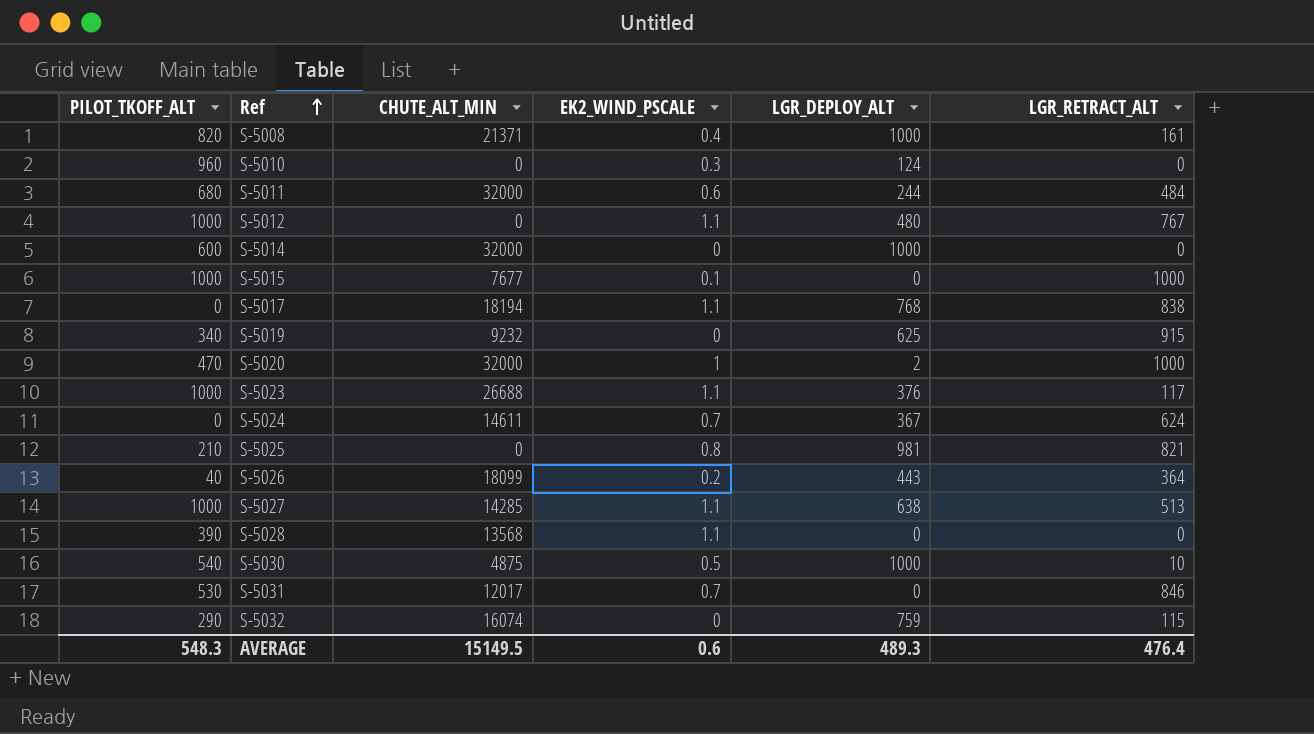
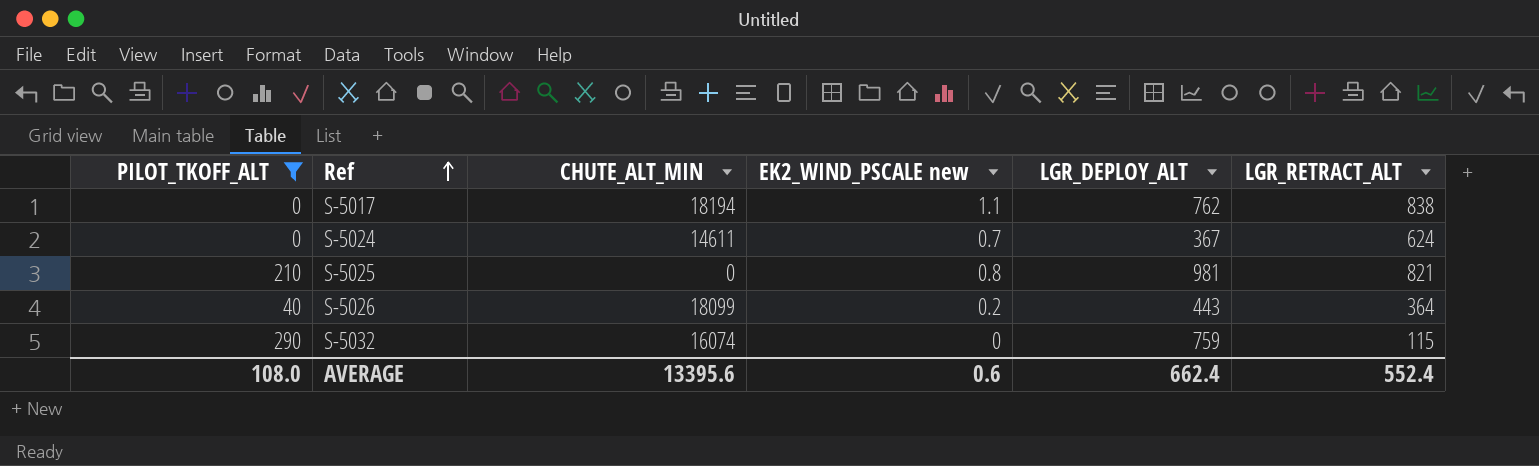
filter: none -> PILOT_TKOFF_ALT <= 290
column name: EK2_WIND_PSCALE -> EK2_WIND_PSCALE new
S-5017 | LGR_DEPLOY_ALT: 768 -> 762
AVERAGE | PILOT_TKOFF_ALT: 548.3 -> 108.0
AVERAGE | CHUTE_ALT_MIN: 15149.5 -> 13395.6
AVERAGE | LGR_DEPLOY_ALT: 489.3 -> 662.4
AVERAGE | LGR_RETRACT_ALT: 476.4 -> 552.4

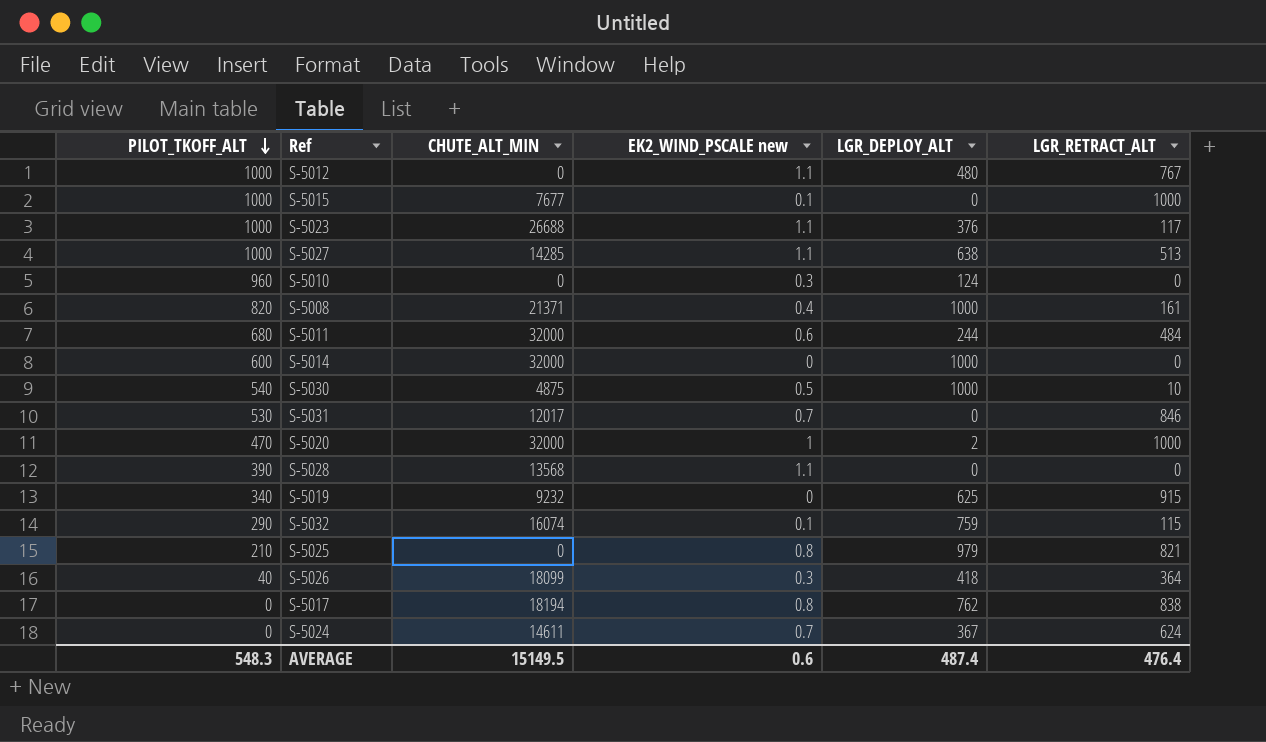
filter: PILOT_TKOFF_ALT <= 290 -> none
row order: Ref ascending -> PILOT_TKOFF_ALT descending
S-5032 | EK2_WIND_PSCALE new: 0 -> 0.1
S-5025 | LGR_DEPLOY_ALT: 981 -> 979
S-5026 | EK2_WIND_PSCALE new: 0.2 -> 0.3
S-5026 | LGR_DEPLOY_ALT: 443 -> 418
S-5017 | EK2_WIND_PSCALE new: 1.1 -> 0.8
AVERAGE | PILOT_TKOFF_ALT: 108.0 -> 548.3
AVERAGE | CHUTE_ALT_MIN: 13395.6 -> 15149.5
AVERAGE | LGR_DEPLOY_ALT: 662.4 -> 487.4
AVERAGE | LGR_RETRACT_ALT: 552.4 -> 476.4

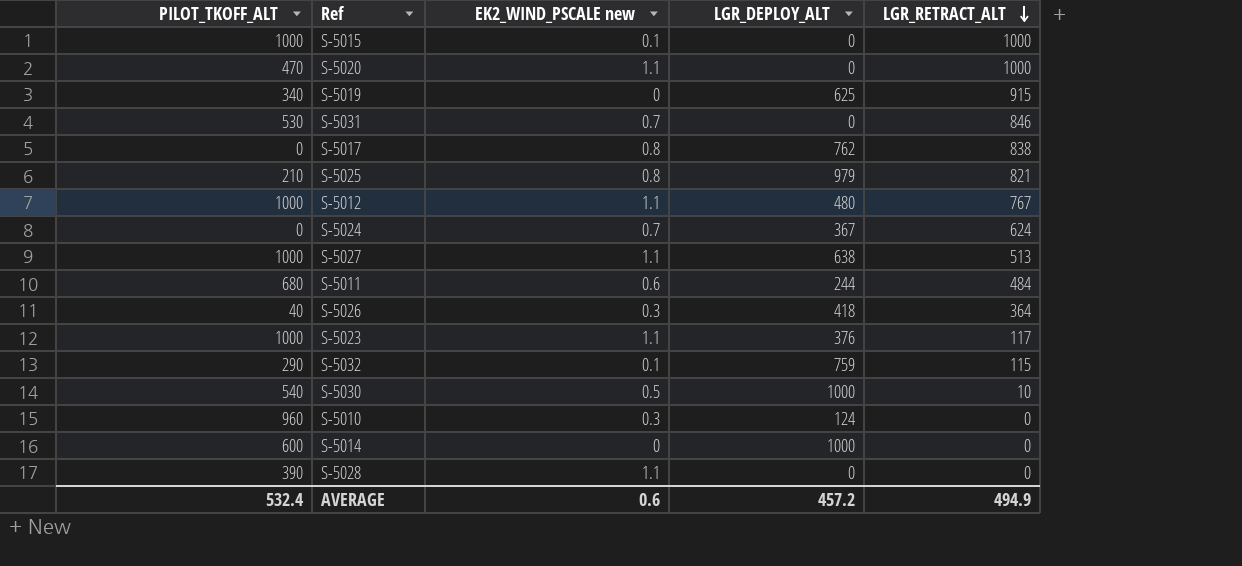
row order: PILOT_TKOFF_ALT descending -> LGR_RETRACT_ALT descending
column CHUTE_ALT_MIN | position: 3 -> none
row S-5008: 820 | 21371 | 0.4 | 1000 | 161 -> none
S-5020 | EK2_WIND_PSCALE new: 1 -> 1.1
S-5020 | LGR_DEPLOY_ALT: 2 -> 0
AVERAGE | PILOT_TKOFF_ALT: 548.3 -> 532.4
AVERAGE | LGR_DEPLOY_ALT: 487.4 -> 457.2
AVERAGE | LGR_RETRACT_ALT: 476.4 -> 494.9

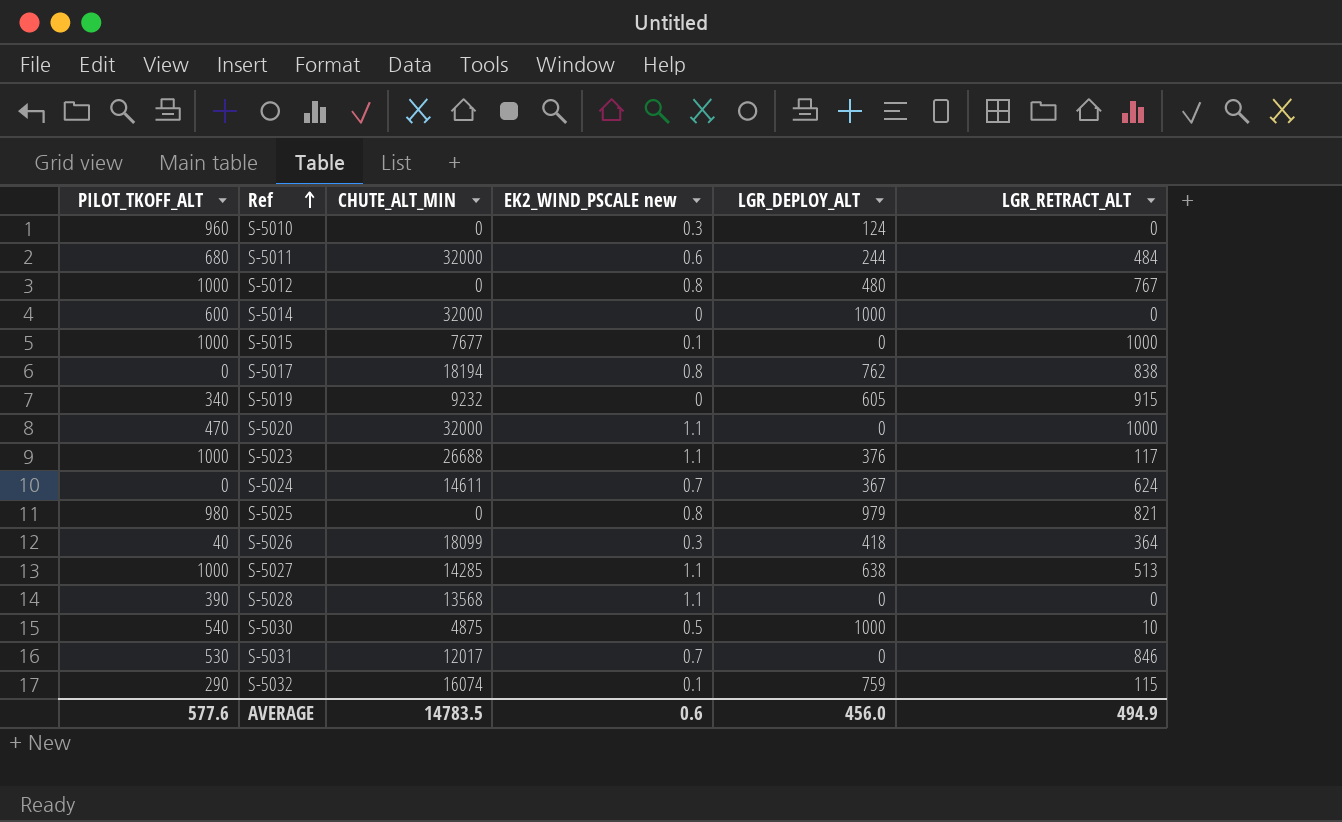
row order: LGR_RETRACT_ALT descending -> Ref ascending
column CHUTE_ALT_MIN | position: none -> 3
S-5012 | EK2_WIND_PSCALE new: 1.1 -> 0.8
S-5019 | LGR_DEPLOY_ALT: 625 -> 605
S-5025 | PILOT_TKOFF_ALT: 210 -> 980
AVERAGE | PILOT_TKOFF_ALT: 532.4 -> 577.6
AVERAGE | LGR_DEPLOY_ALT: 457.2 -> 456.0

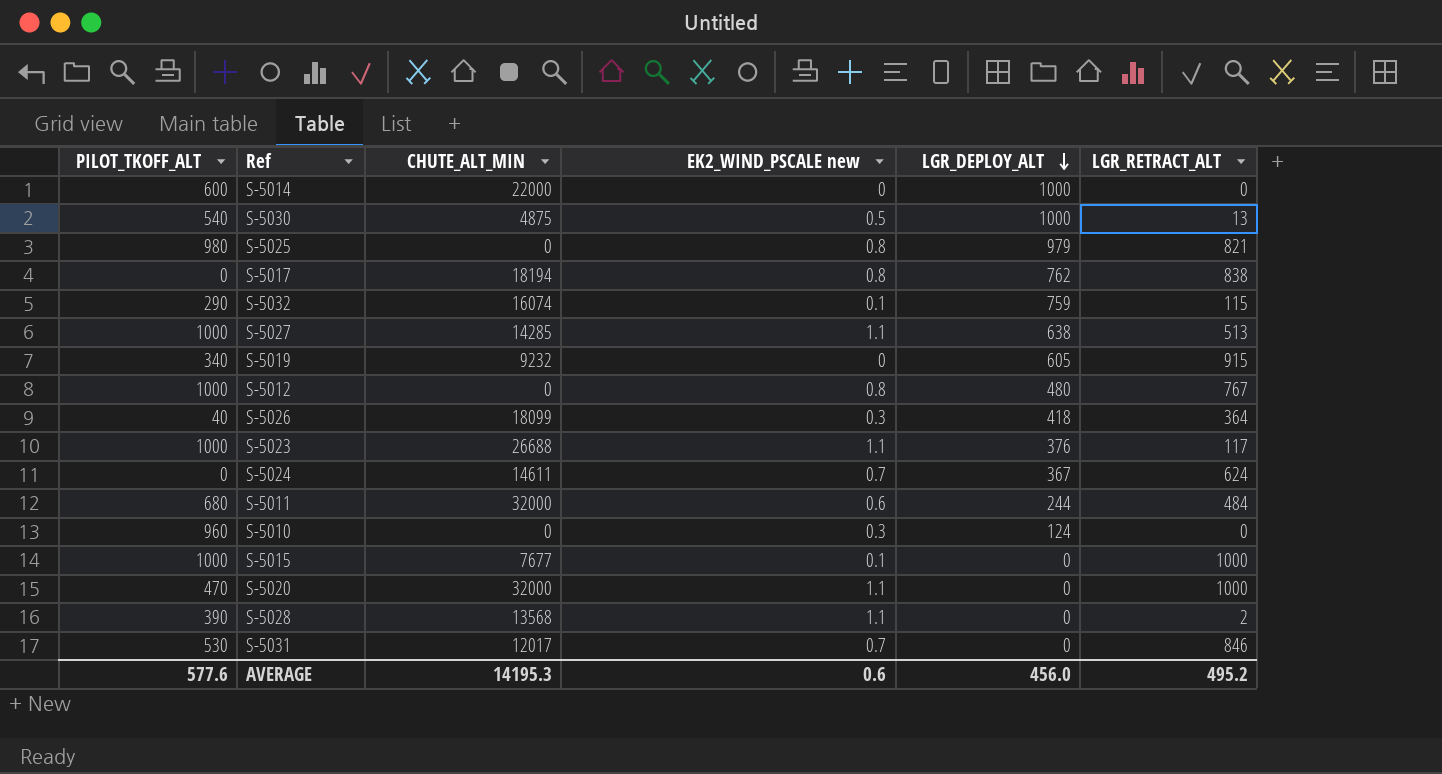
row order: Ref ascending -> LGR_DEPLOY_ALT descending
S-5014 | CHUTE_ALT_MIN: 32000 -> 22000
S-5030 | LGR_RETRACT_ALT: 10 -> 13
S-5028 | LGR_RETRACT_ALT: 0 -> 2
AVERAGE | CHUTE_ALT_MIN: 14783.5 -> 14195.3
AVERAGE | LGR_RETRACT_ALT: 494.9 -> 495.2

